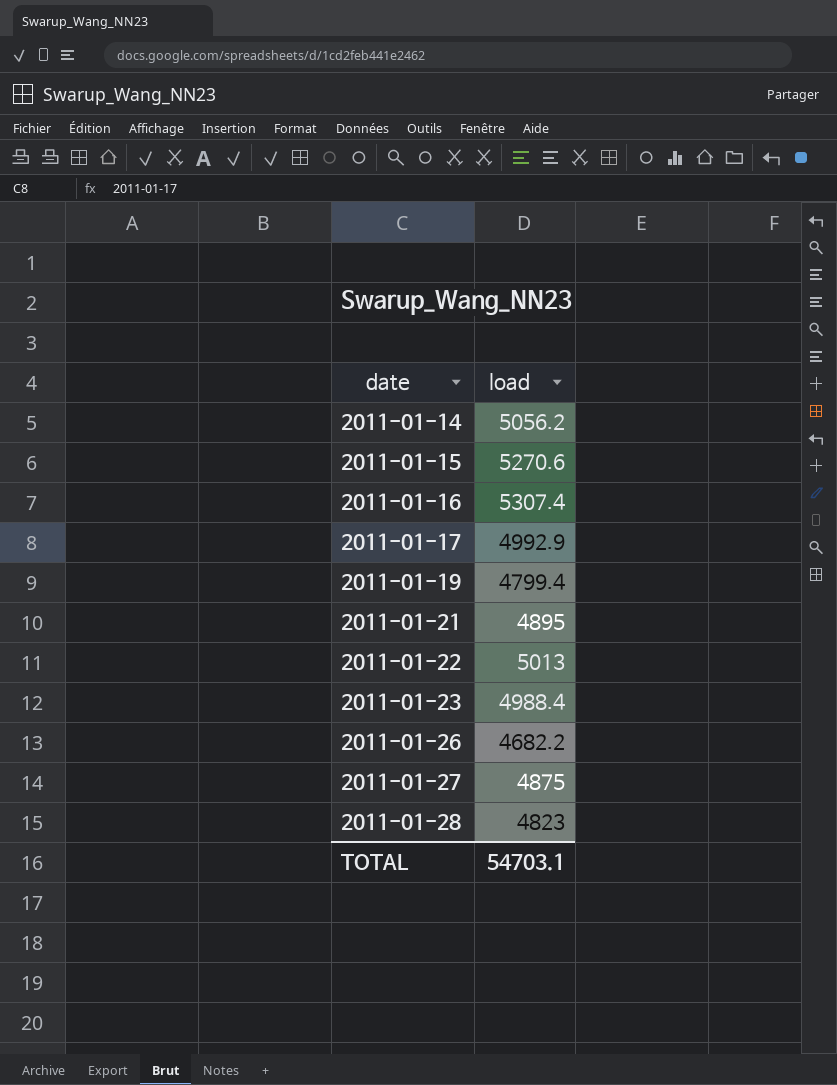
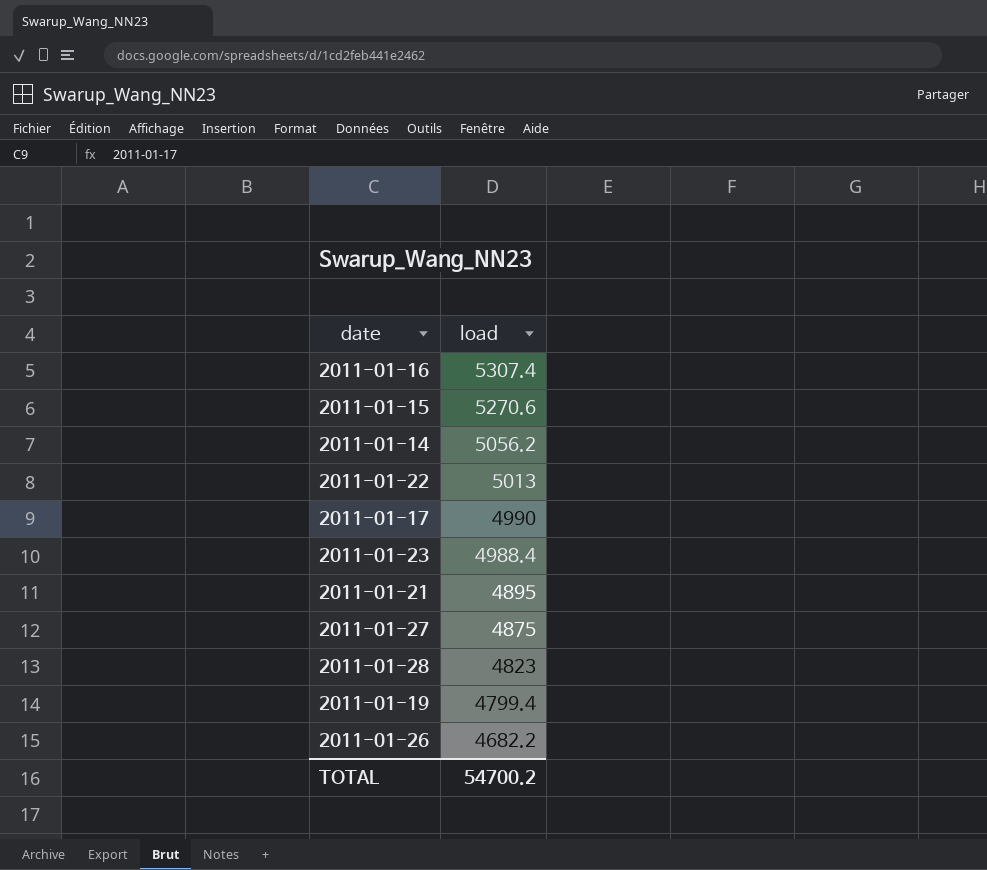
row order: date ascending -> load descending
2011-01-17 | load: 4992.9 -> 4990
TOTAL | load: 54703.1 -> 54700.2

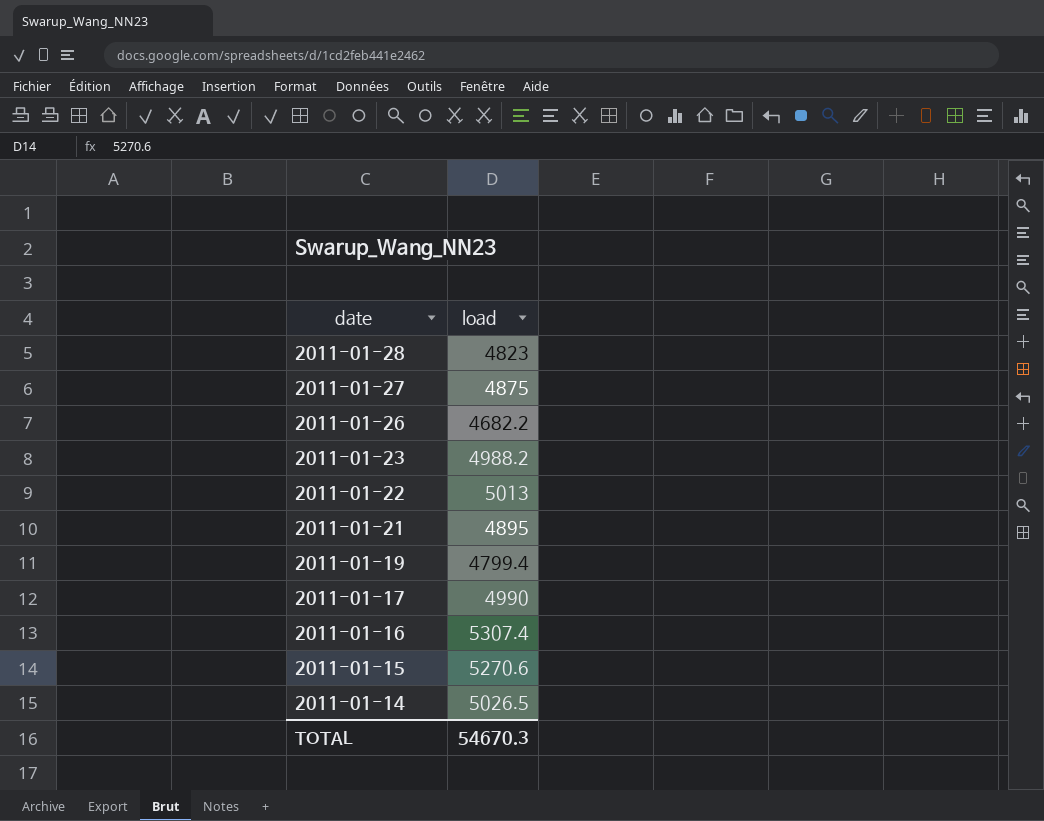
row order: load descending -> date descending
2011-01-23 | load: 4988.4 -> 4988.2
2011-01-14 | load: 5056.2 -> 5026.5
TOTAL | load: 54700.2 -> 54670.3

